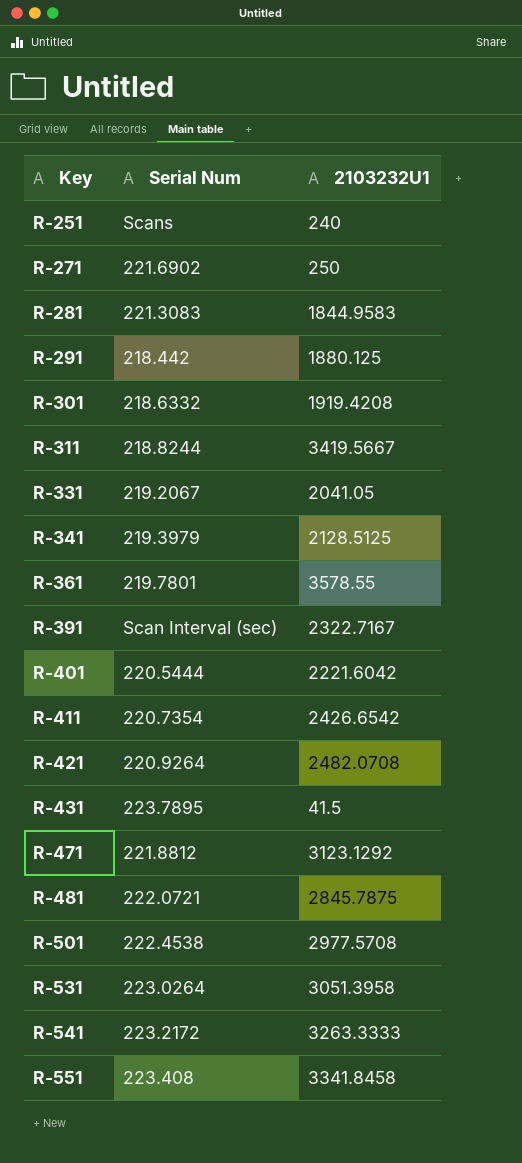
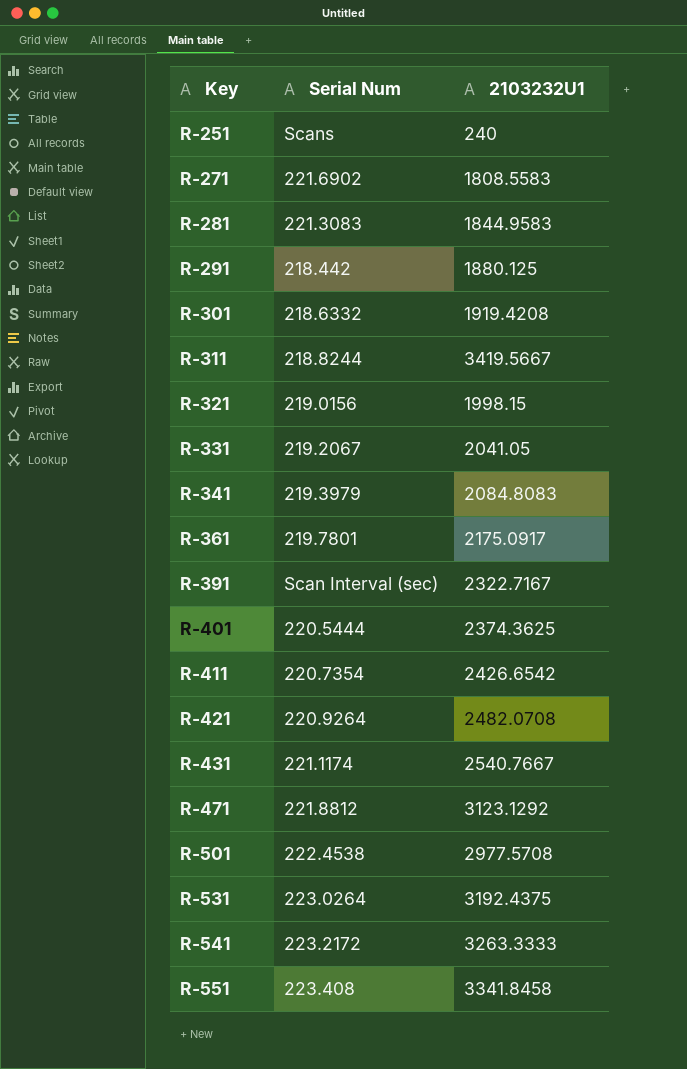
row R-481: 222.0721 | 2845.7875 -> none
R-271 | 2103232U1: 250 -> 1808.5583
row R-321: none -> 219.0156 | 1998.15
R-341 | 2103232U1: 2128.5125 -> 2084.8083
R-361 | 2103232U1: 3578.55 -> 2175.0917
R-401 | 2103232U1: 2221.6042 -> 2374.3625
R-431 | Serial Num: 223.7895 -> 221.1174
R-431 | 2103232U1: 41.5 -> 2540.7667
R-531 | 2103232U1: 3051.3958 -> 3192.4375

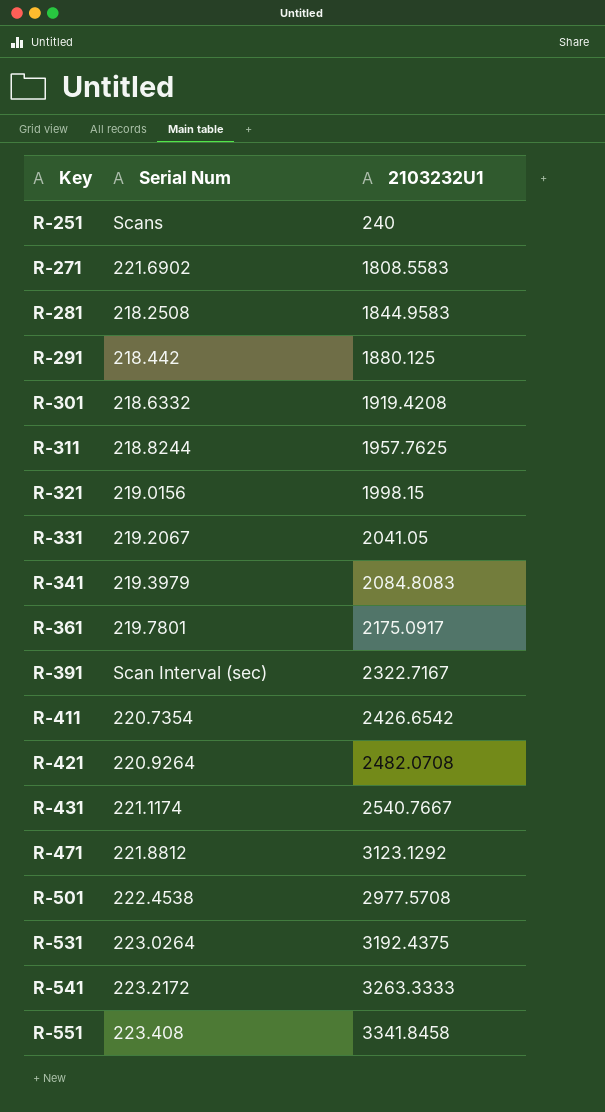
row R-401: 220.5444 | 2374.3625 -> none
R-281 | Serial Num: 221.3083 -> 218.2508
R-311 | 2103232U1: 3419.5667 -> 1957.7625

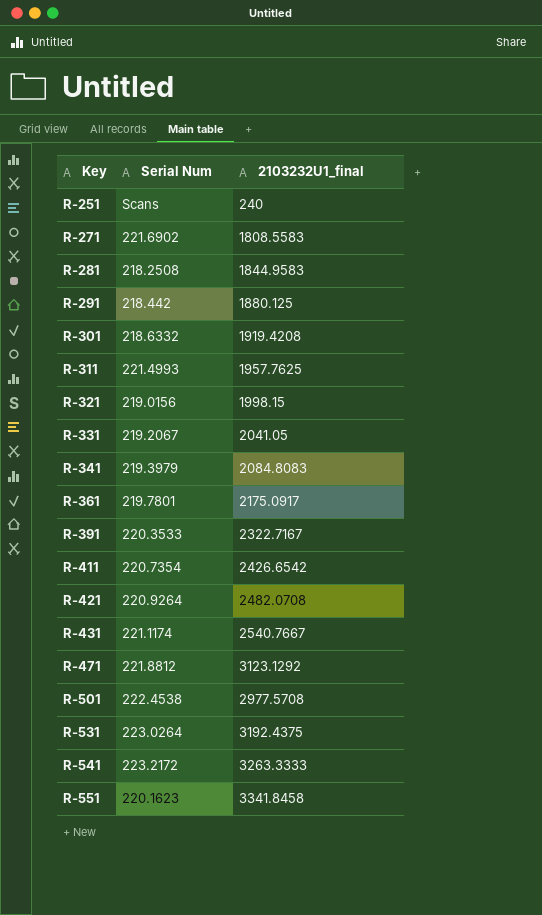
column name: 2103232U1 -> 2103232U1_final
R-311 | Serial Num: 218.8244 -> 221.4993
R-391 | Serial Num: Scan Interval (sec) -> 220.3533
R-551 | Serial Num: 223.408 -> 220.1623

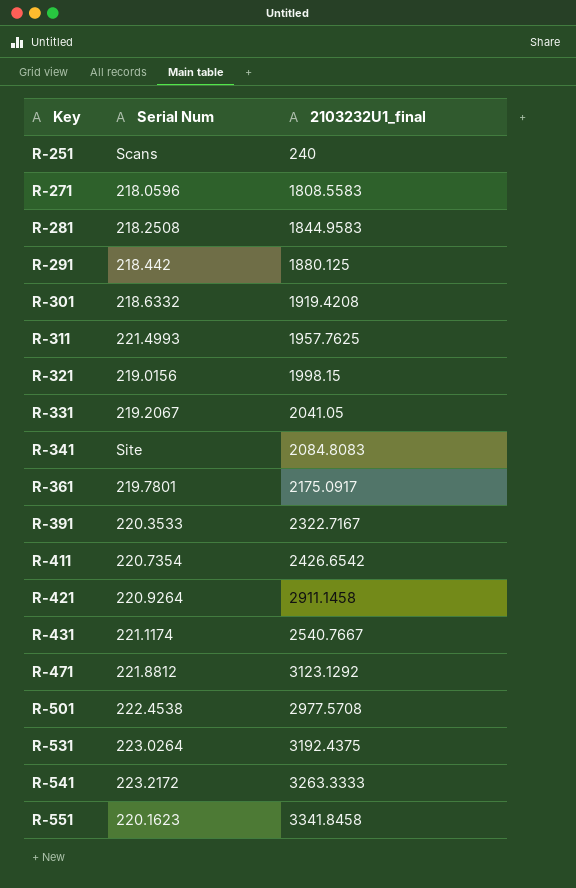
R-271 | Serial Num: 221.6902 -> 218.0596
R-341 | Serial Num: 219.3979 -> Site
R-421 | 2103232U1_final: 2482.0708 -> 2911.1458

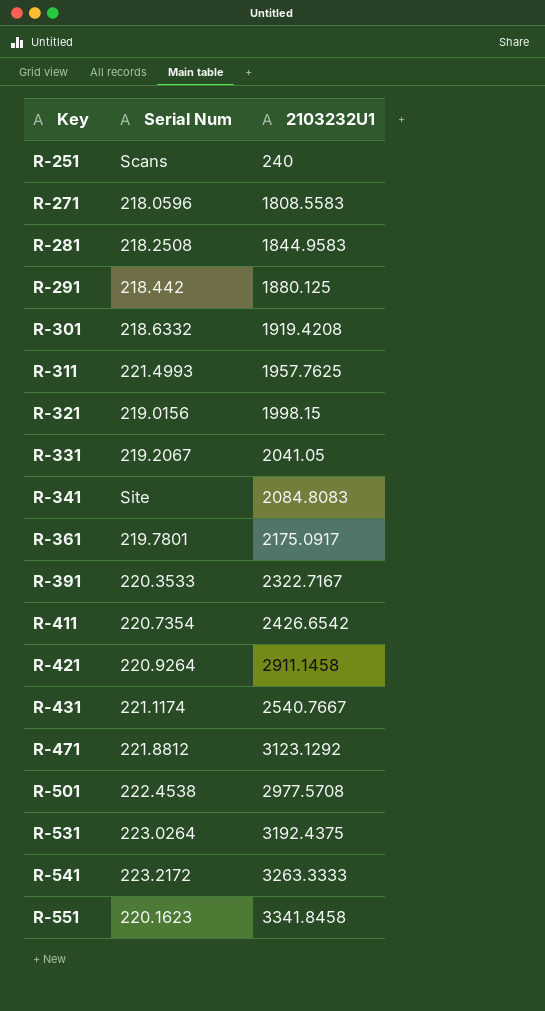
column name: 2103232U1_final -> 2103232U1

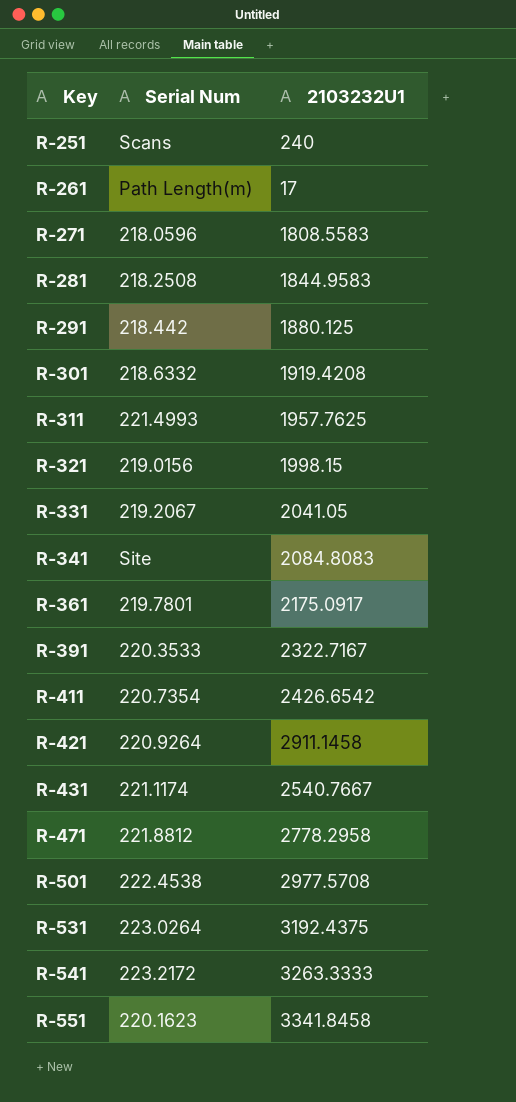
row R-261: none -> Path Length(m) | 17
R-471 | 2103232U1: 3123.1292 -> 2778.2958

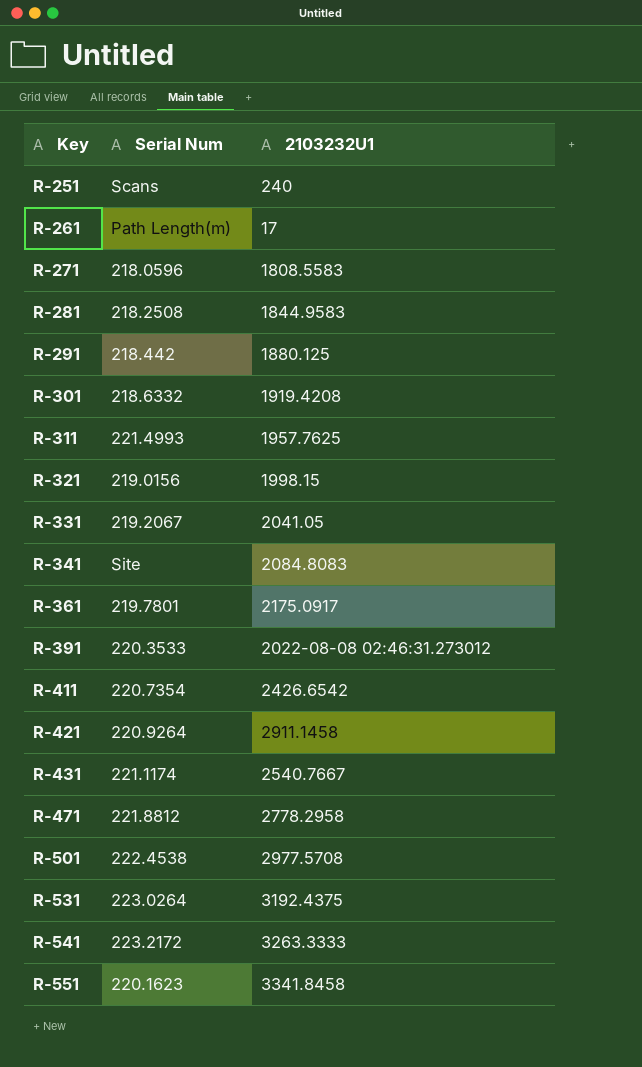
R-391 | 2103232U1: 2322.7167 -> 2022-08-08 02:46:31.273012

